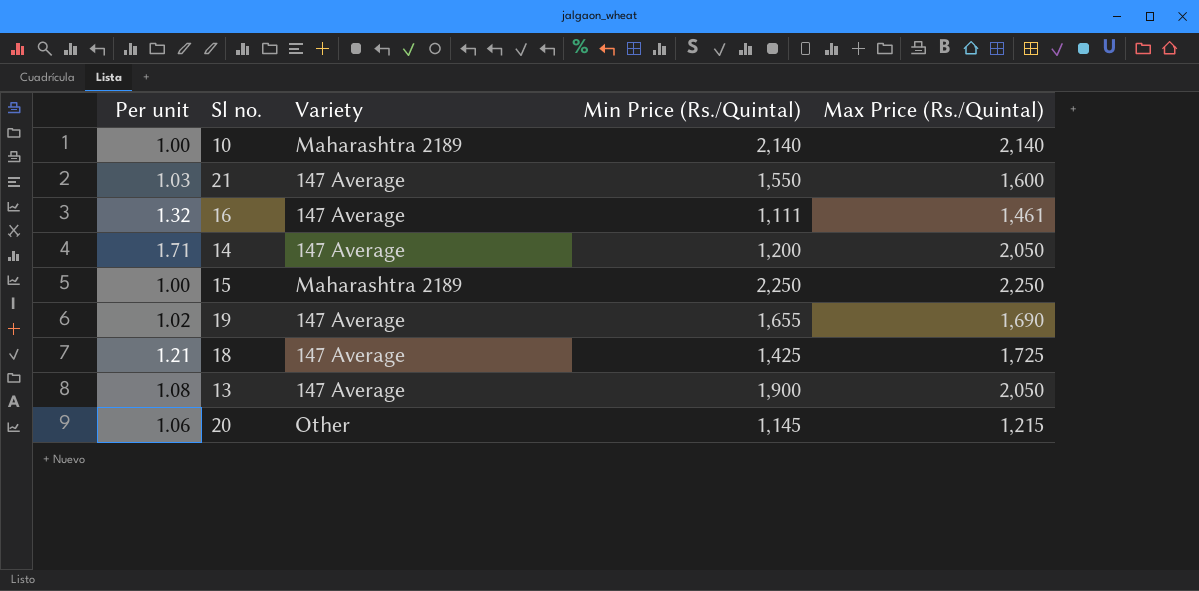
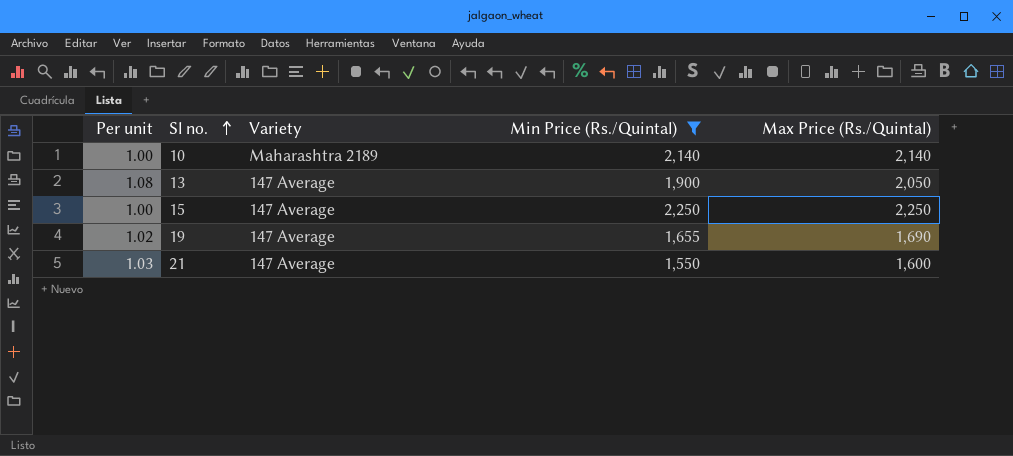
filter: none -> Min Price (Rs./Quintal) >= 1,550
row order: none -> Sl no. ascending
15 | Variety: Maharashtra 2189 -> 147 Average

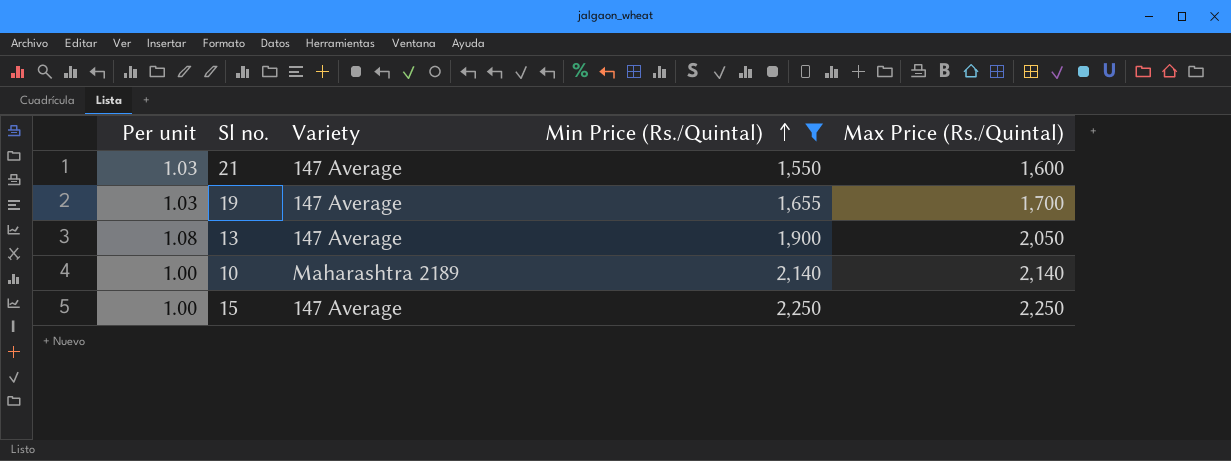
row order: Sl no. ascending -> Min Price (Rs./Quintal) ascending
19 | Per unit: 1.02 -> 1.03
19 | Max Price (Rs./Quintal): 1,690 -> 1,700

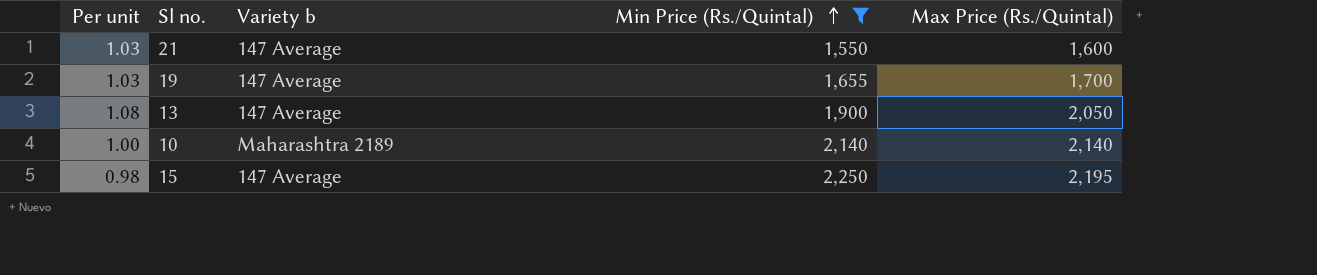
column name: Variety -> Variety b
15 | Per unit: 1.00 -> 0.98
15 | Max Price (Rs./Quintal): 2,250 -> 2,195

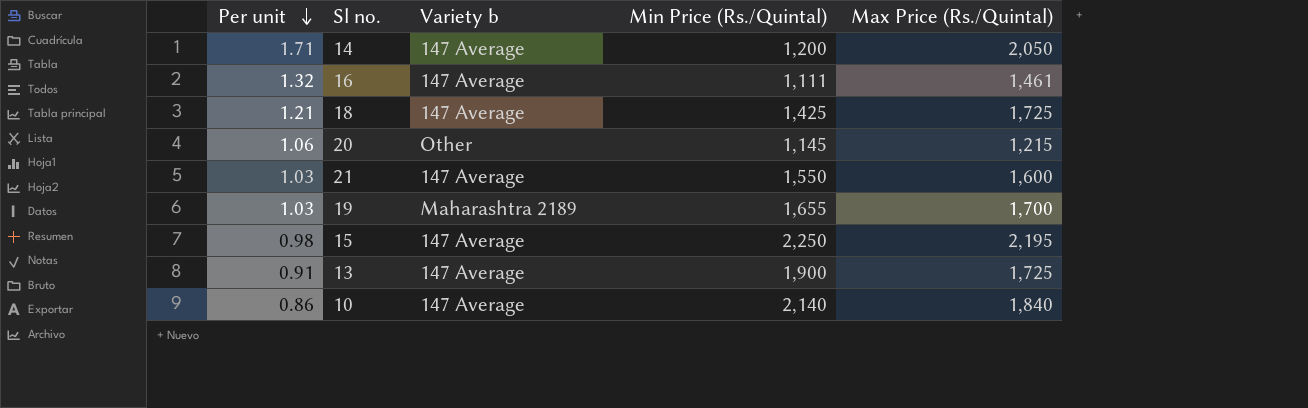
filter: Min Price (Rs./Quintal) >= 1,550 -> none
row order: Min Price (Rs./Quintal) ascending -> Per unit descending
19 | Variety b: 147 Average -> Maharashtra 2189
13 | Per unit: 1.08 -> 0.91
13 | Max Price (Rs./Quintal): 2,050 -> 1,725
10 | Per unit: 1.00 -> 0.86
10 | Variety b: Maharashtra 2189 -> 147 Average
10 | Max Price (Rs./Quintal): 2,140 -> 1,840

